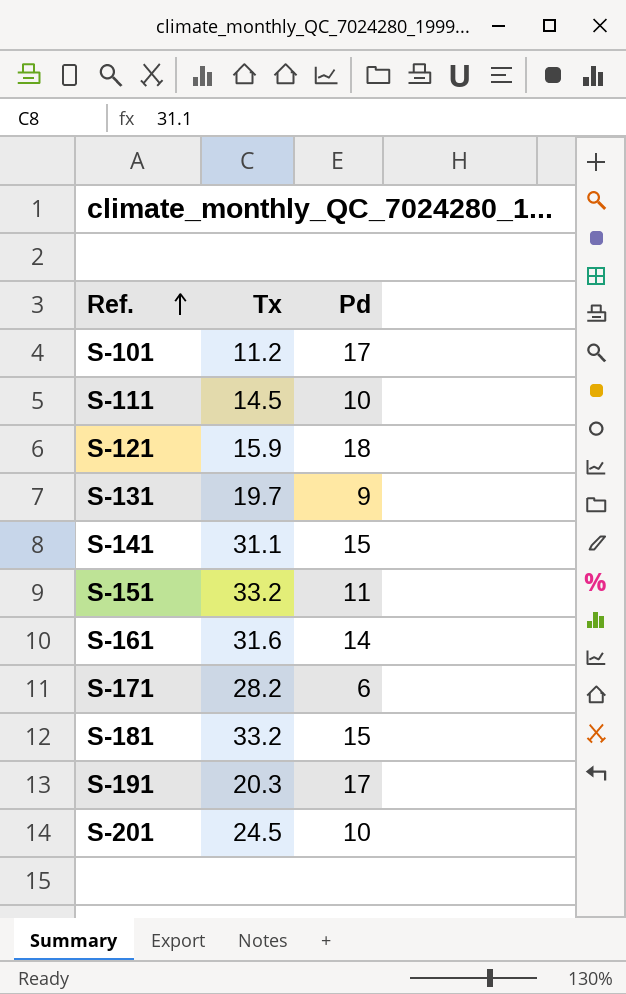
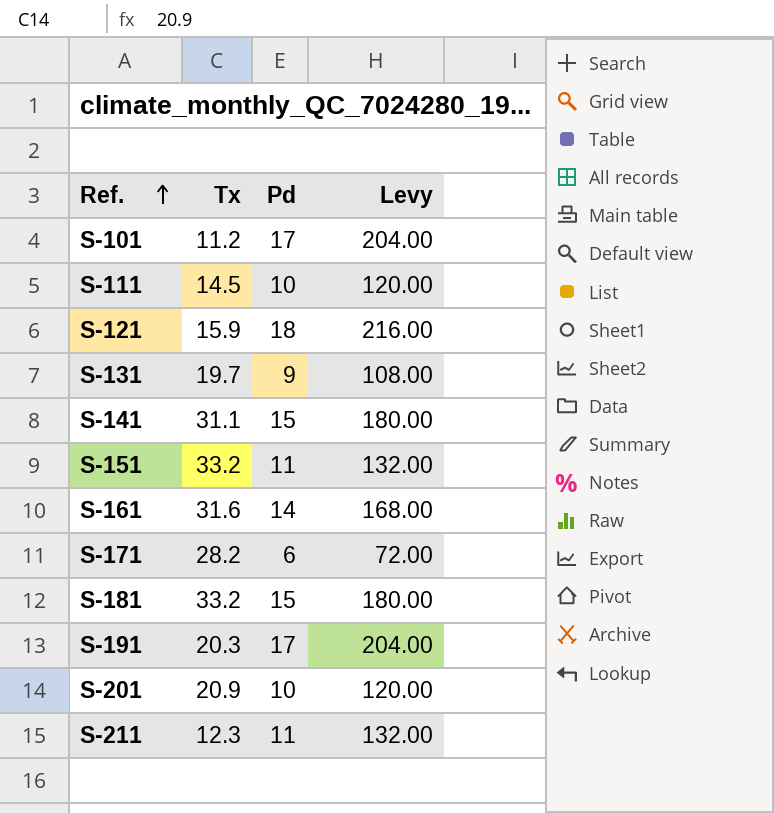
column Levy | formula: none -> [Pd] * 12
S-201 | Tx: 24.5 -> 20.9
row S-211: none -> 12.3 | 11 | 132.00

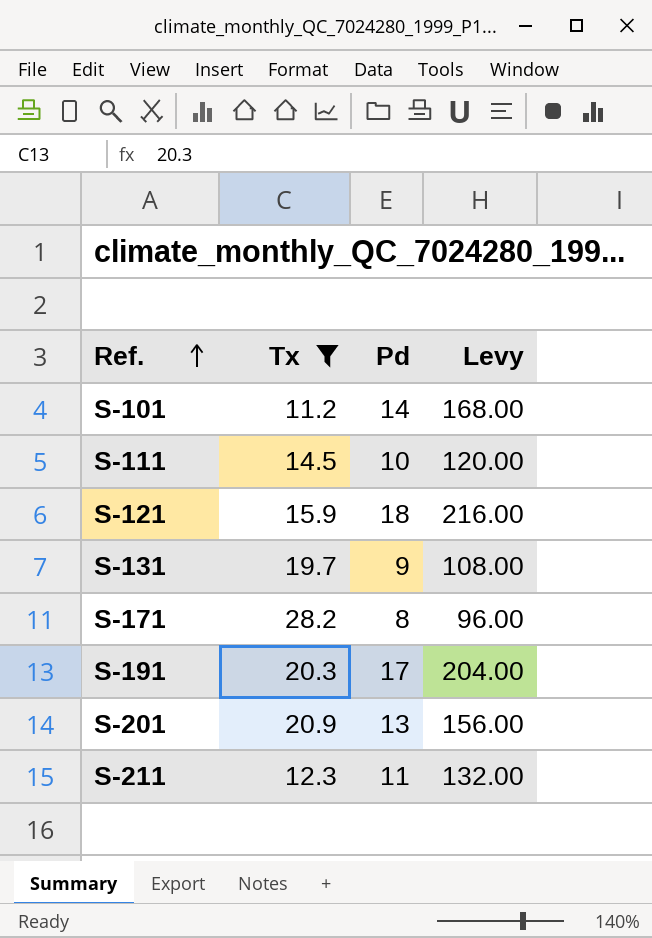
filter: none -> Tx <= 28.2
S-101 | Pd: 17 -> 14
S-101 | Levy: 204.00 -> 168.00
S-171 | Pd: 6 -> 8
S-171 | Levy: 72.00 -> 96.00
S-201 | Pd: 10 -> 13
S-201 | Levy: 120.00 -> 156.00

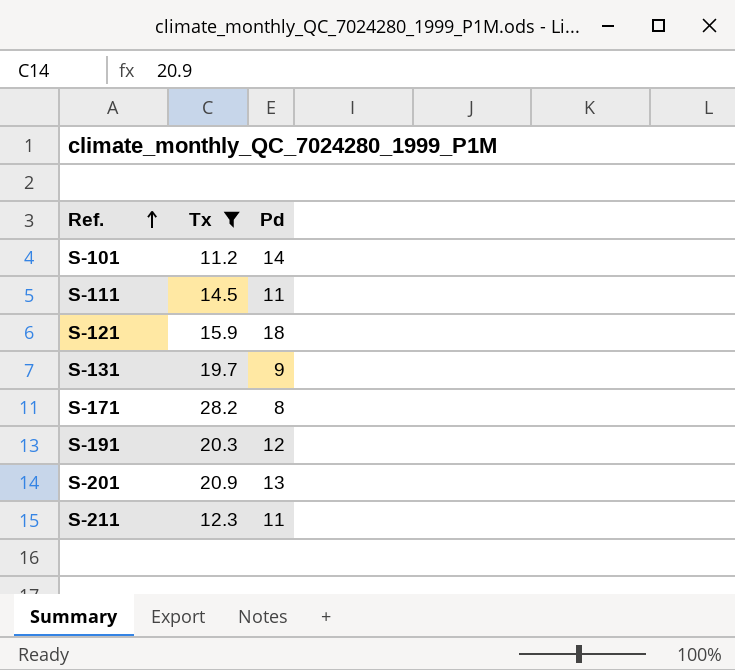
column Levy | formula: [Pd] * 12 -> none
S-111 | Pd: 10 -> 11
S-191 | Pd: 17 -> 12

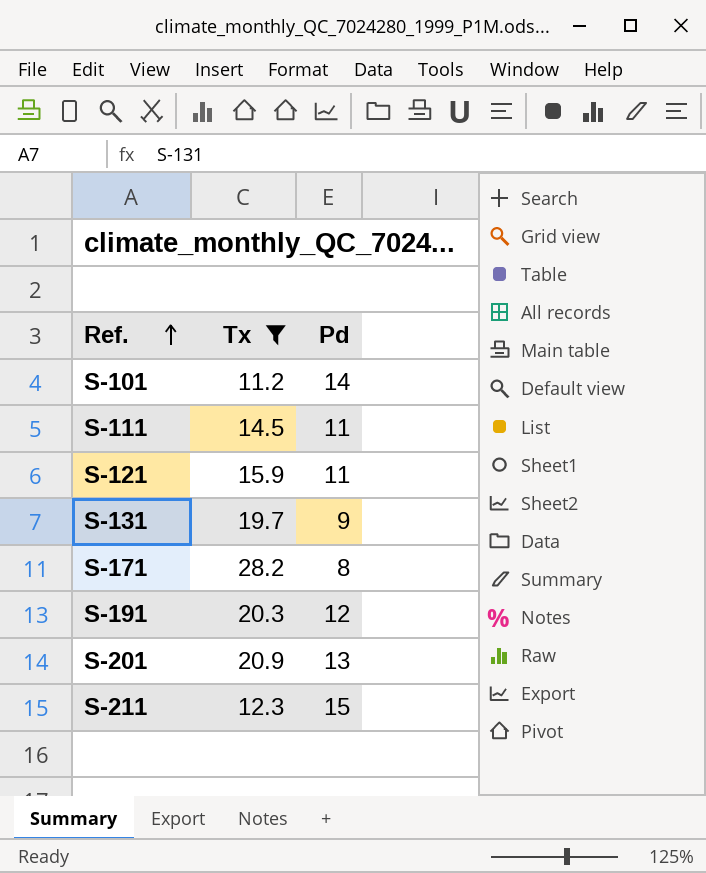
S-121 | Pd: 18 -> 11
S-211 | Pd: 11 -> 15

